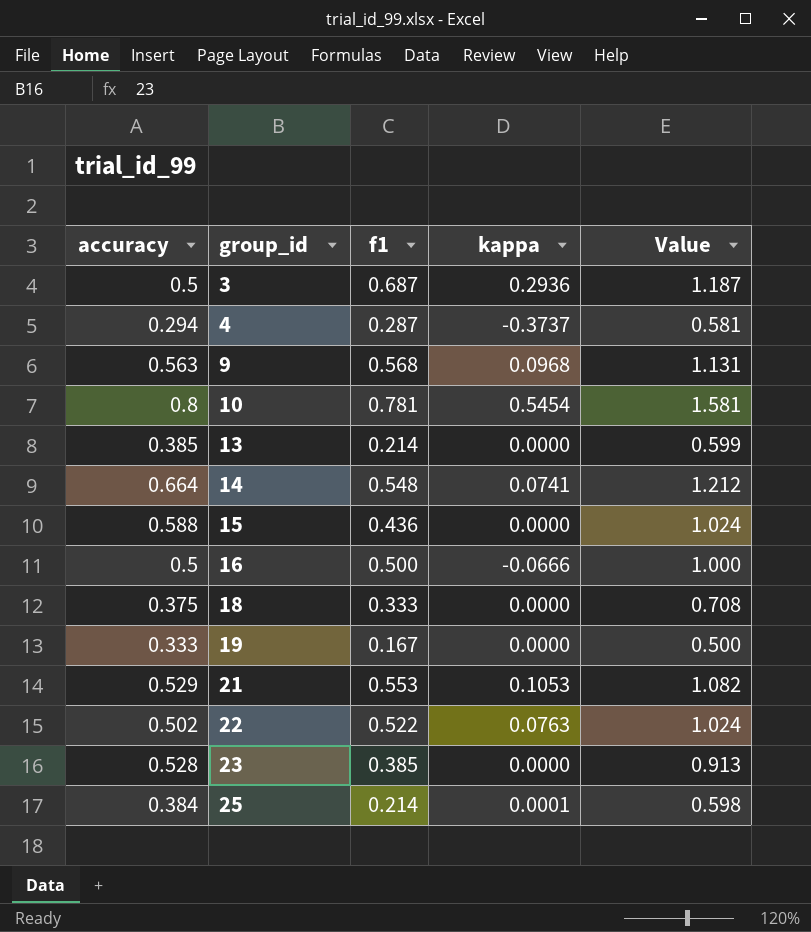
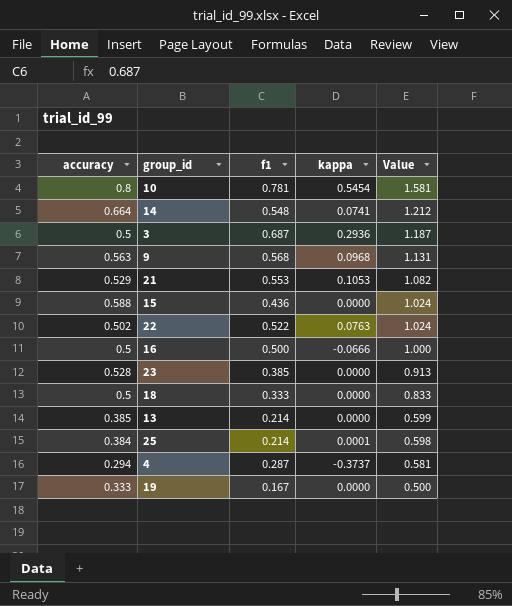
row order: group_id ascending -> Value descending
18 | accuracy: 0.375 -> 0.5
18 | Value: 0.708 -> 0.833

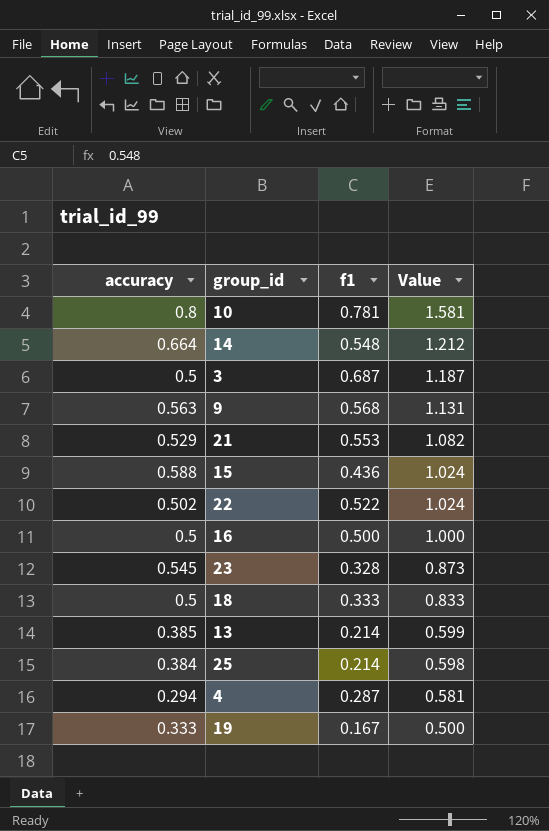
column kappa | position: 4 -> none
23 | accuracy: 0.528 -> 0.545
23 | f1: 0.385 -> 0.328
23 | Value: 0.913 -> 0.873

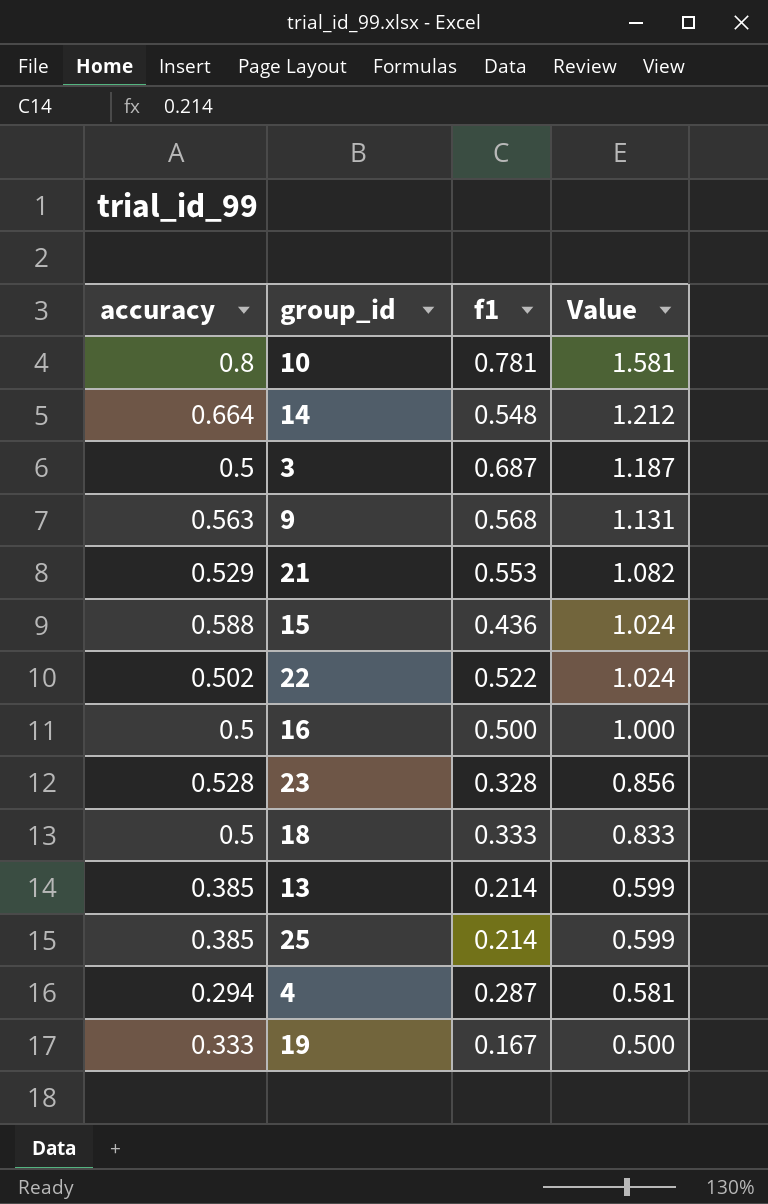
23 | accuracy: 0.545 -> 0.528
23 | Value: 0.873 -> 0.856
25 | accuracy: 0.384 -> 0.385
25 | Value: 0.598 -> 0.599

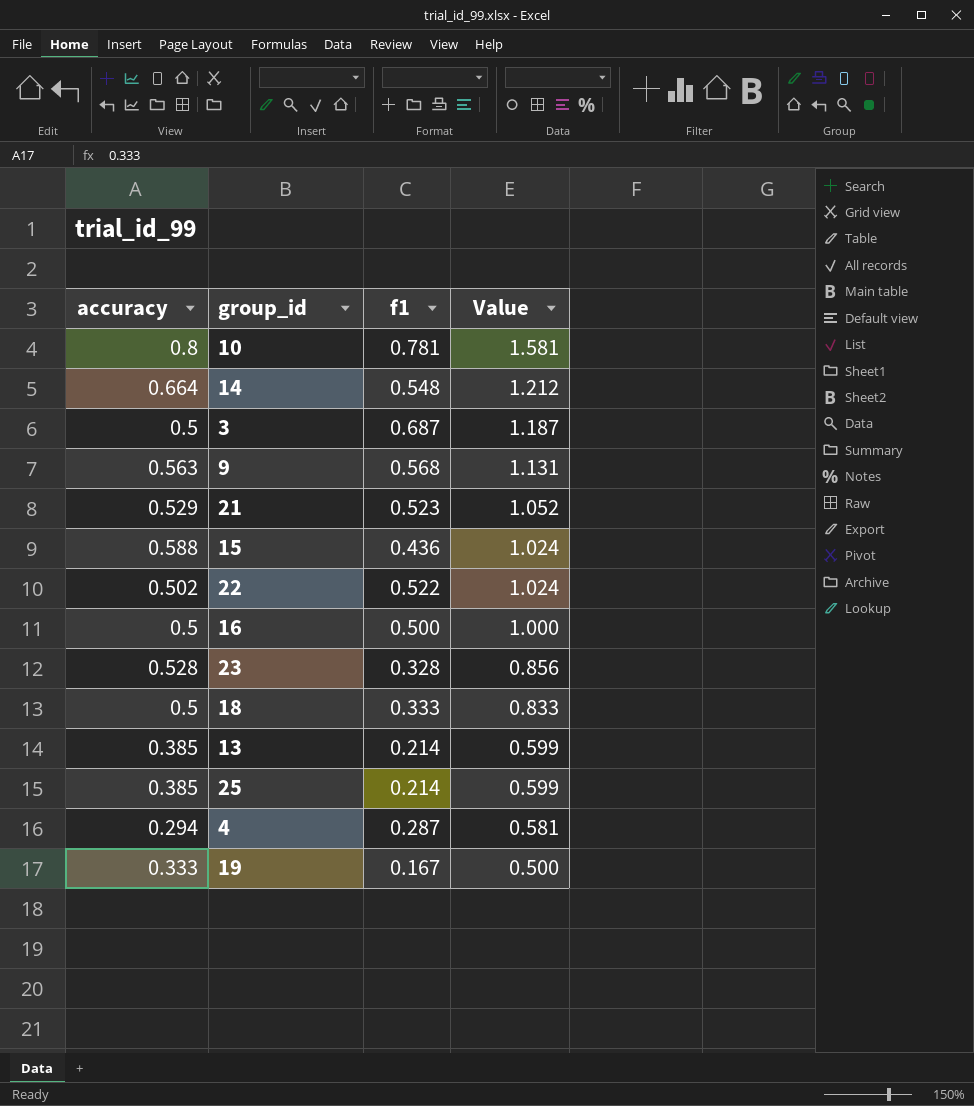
21 | f1: 0.553 -> 0.523
21 | Value: 1.082 -> 1.052

